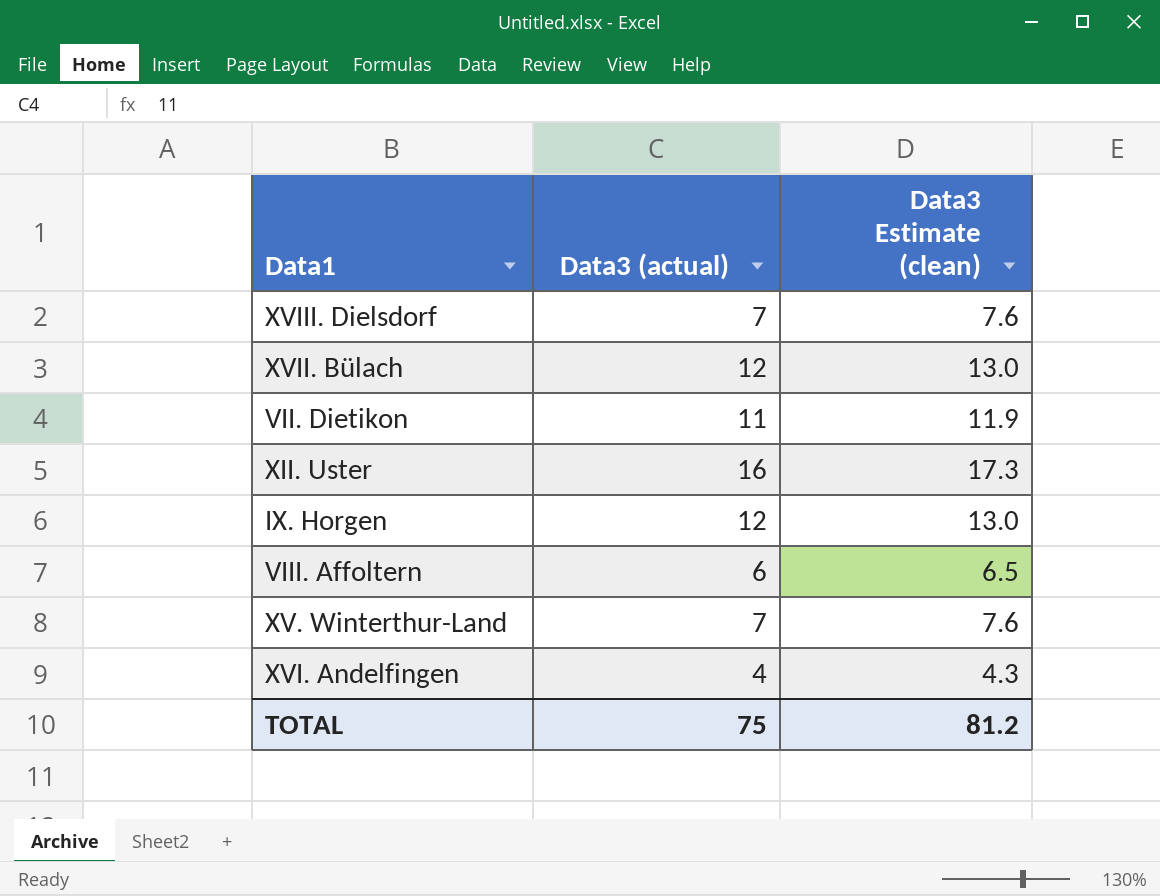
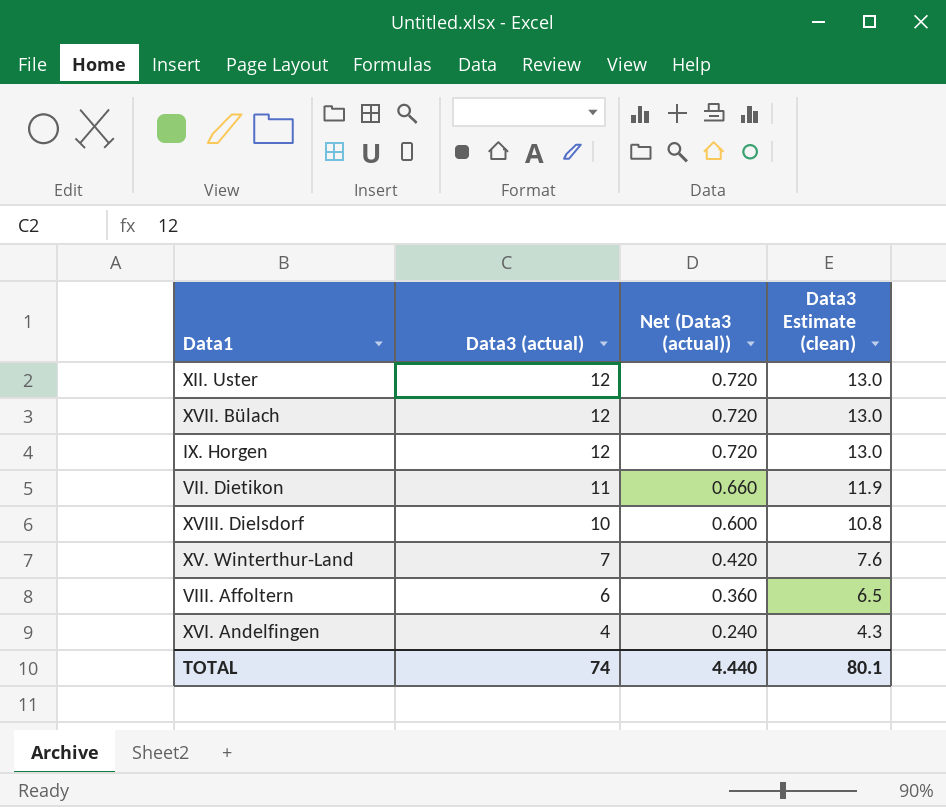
row order: none -> Data3 (actual) descending
column Net (Data3 (actual)) | formula: none -> [Data3 (actual)] * 0.06
XII. Uster | Data3 (actual): 16 -> 12
XII. Uster | Data3 Estimate (clean): 17.3 -> 13.0
XVIII. Dielsdorf | Data3 (actual): 7 -> 10
XVIII. Dielsdorf | Data3 Estimate (clean): 7.6 -> 10.8
TOTAL | Data3 (actual): 75 -> 74
TOTAL | Data3 Estimate (clean): 81.2 -> 80.1

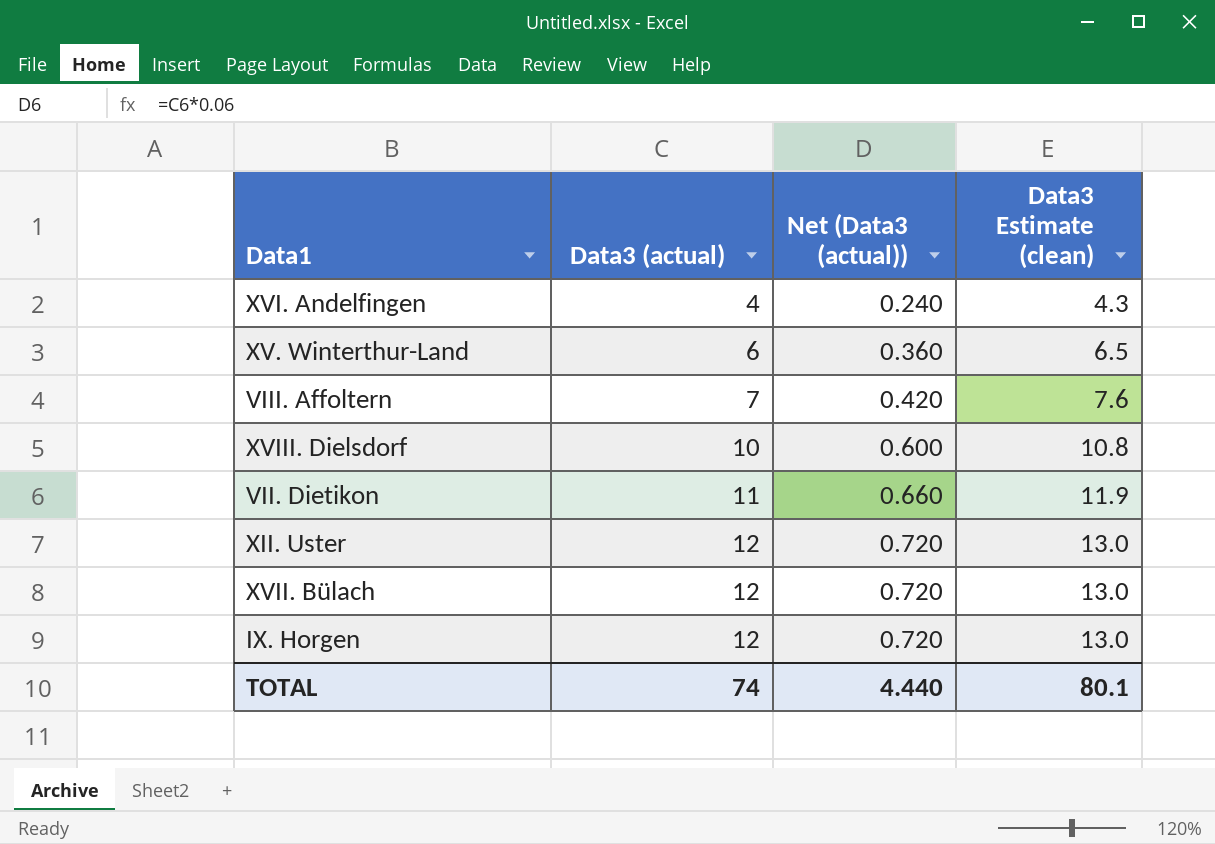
row order: Data3 (actual) descending -> Data3 (actual) ascending
XV. Winterthur-Land | Data3 (actual): 7 -> 6
XV. Winterthur-Land | Net (Data3 (actual)): 0.420 -> 0.360
XV. Winterthur-Land | Data3 Estimate (clean): 7.6 -> 6.5
VIII. Affoltern | Data3 (actual): 6 -> 7
VIII. Affoltern | Net (Data3 (actual)): 0.360 -> 0.420
VIII. Affoltern | Data3 Estimate (clean): 6.5 -> 7.6

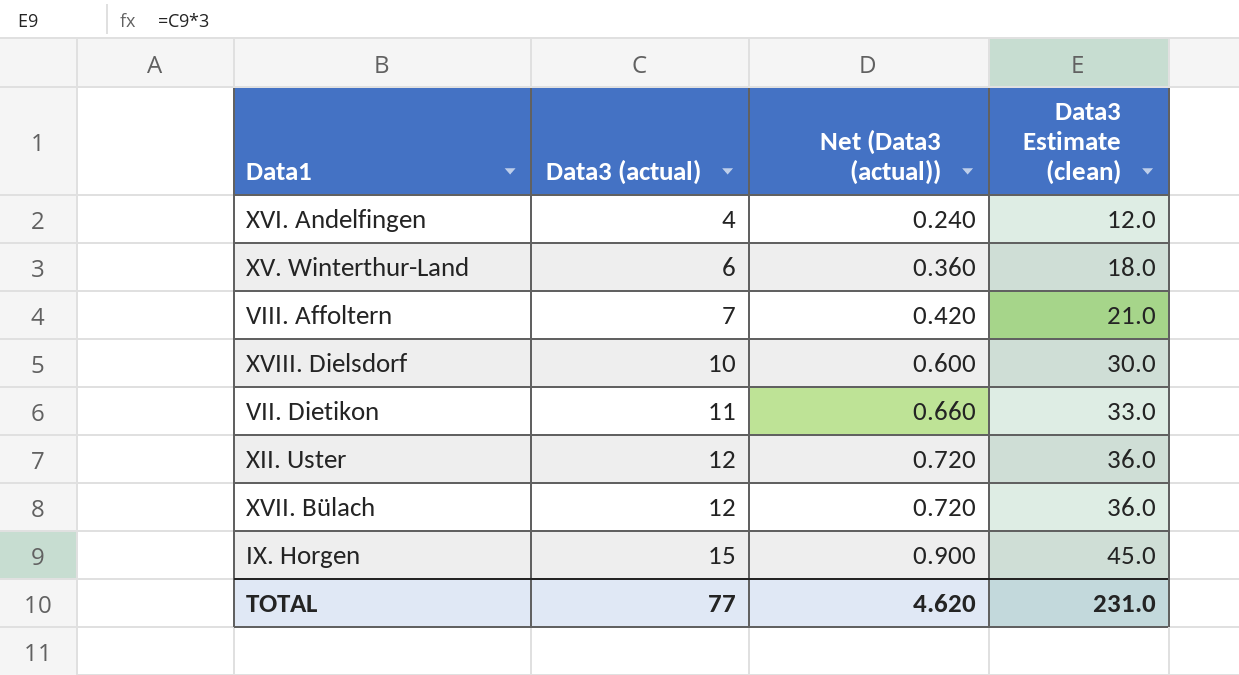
column Data3 Estimate (clean) | formula: [Data3 (actual)] * 1.08 -> [Data3 (actual)] * 3
IX. Horgen | Data3 (actual): 12 -> 15
IX. Horgen | Net (Data3 (actual)): 0.720 -> 0.900
TOTAL | Data3 (actual): 74 -> 77
TOTAL | Net (Data3 (actual)): 4.440 -> 4.620
TOTAL | Data3 Estimate (clean): 80.1 -> 231.0

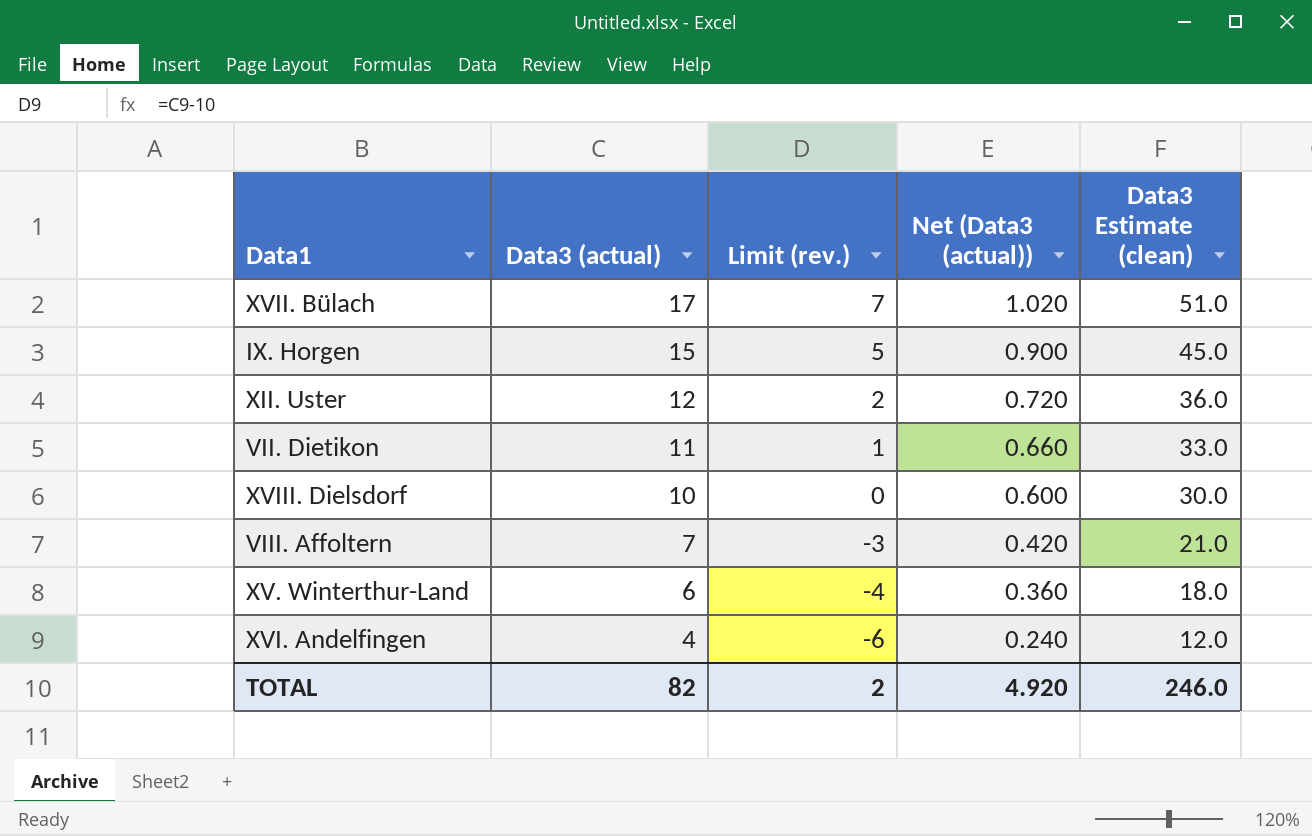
row order: Data3 (actual) ascending -> Data3 (actual) descending
column Limit (rev.) | formula: none -> [Data3 (actual)] - 10
XVII. Bülach | Data3 (actual): 12 -> 17
XVII. Bülach | Net (Data3 (actual)): 0.720 -> 1.020
XVII. Bülach | Data3 Estimate (clean): 36.0 -> 51.0
TOTAL | Data3 (actual): 77 -> 82
TOTAL | Net (Data3 (actual)): 4.620 -> 4.920
TOTAL | Data3 Estimate (clean): 231.0 -> 246.0

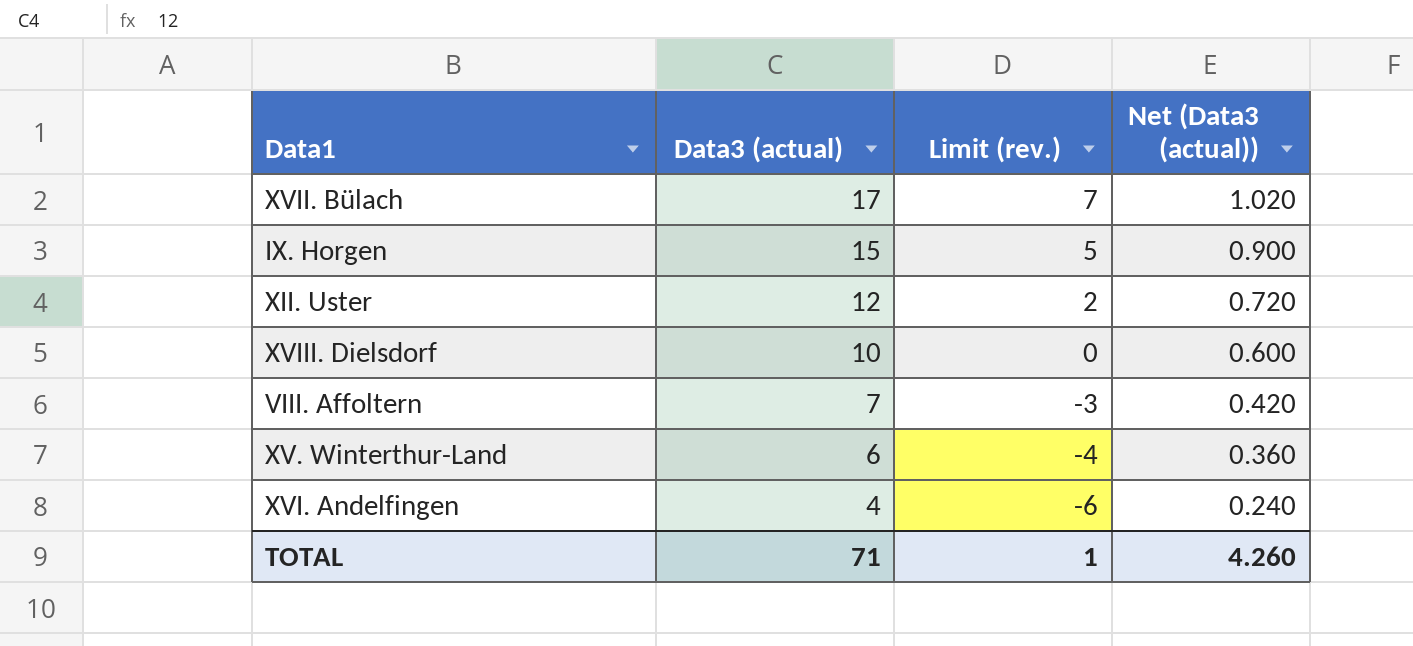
column Data3 Estimate (clean) | formula: [Data3 (actual)] * 3 -> none
row VII. Dietikon: 11 | 1 | 0.660 | 33.0 -> none
TOTAL | Data3 (actual): 82 -> 71
TOTAL | Limit (rev.): 2 -> 1
TOTAL | Net (Data3 (actual)): 4.920 -> 4.260

